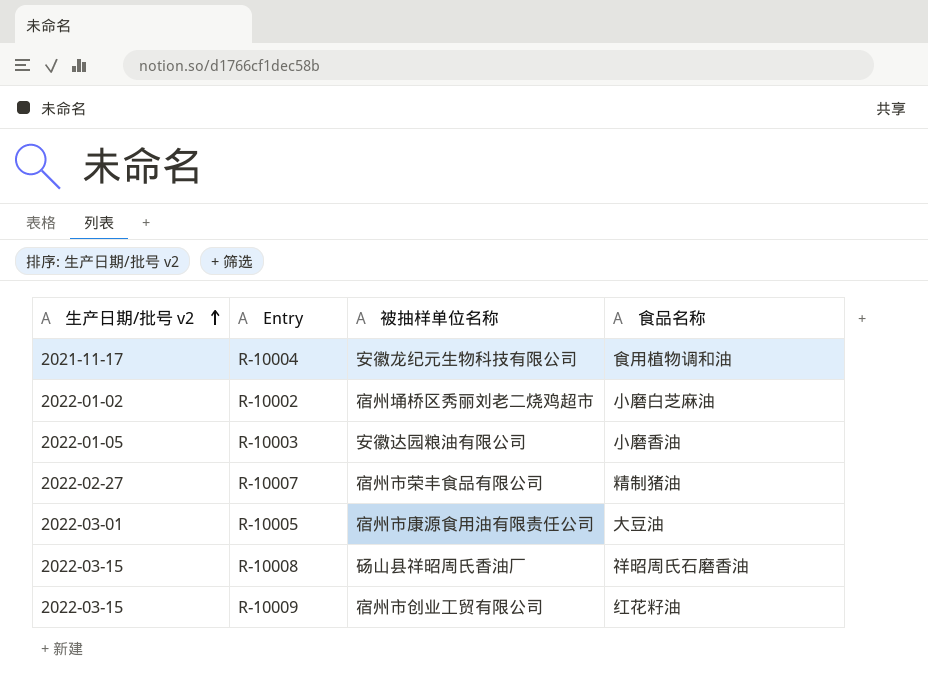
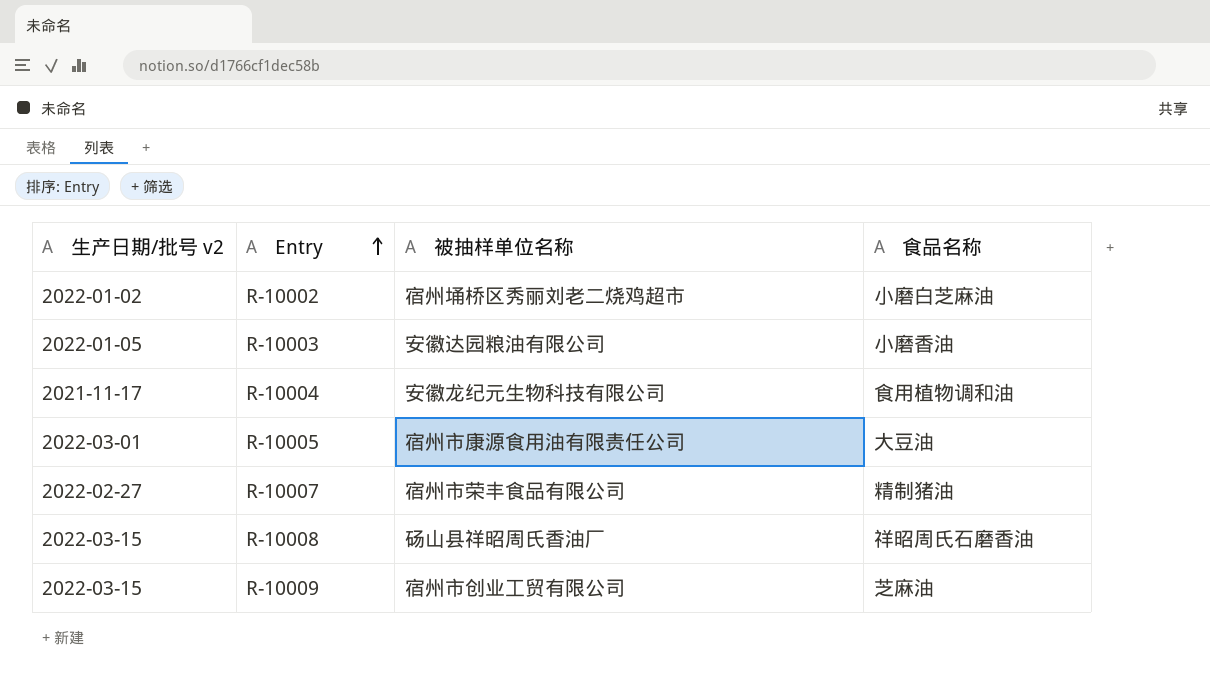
row order: 生产日期/批号 v2 ascending -> Entry ascending
R-10009 | 食品名称: 红花籽油 -> 芝麻油

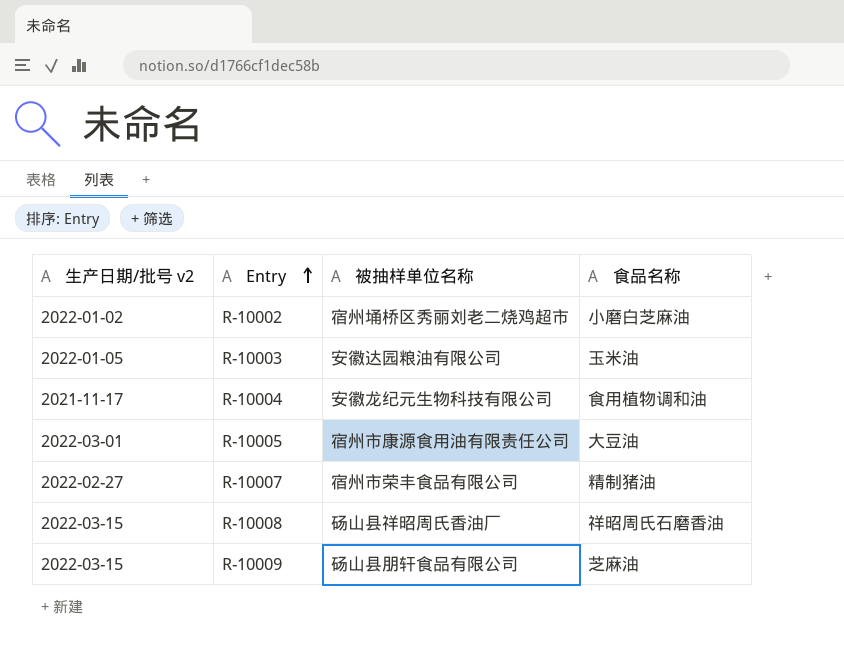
R-10003 | 食品名称: 小磨香油 -> 玉米油
R-10009 | 被抽样单位名称: 宿州市创业工贸有限公司 -> 砀山县朋轩食品有限公司

